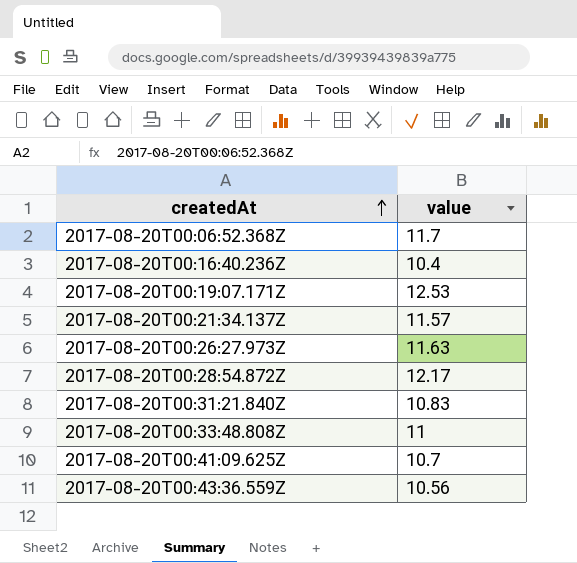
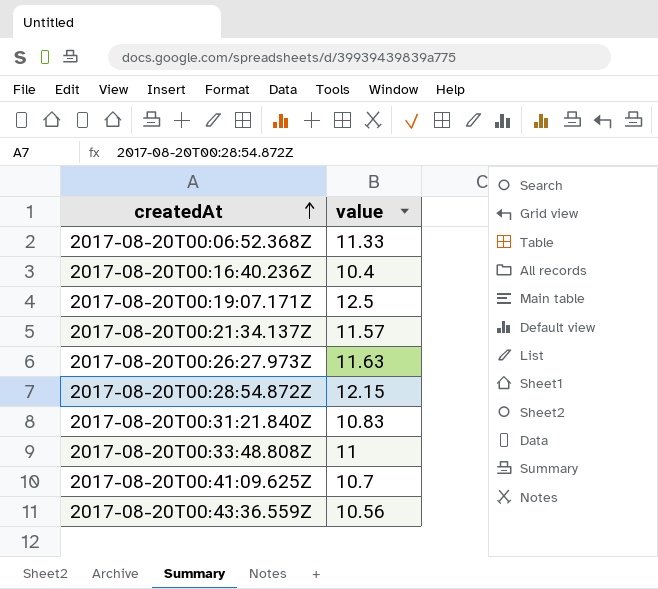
2017-08-20T00:06:52.368Z | value: 11.7 -> 11.33
2017-08-20T00:19:07.171Z | value: 12.53 -> 12.5
2017-08-20T00:28:54.872Z | value: 12.17 -> 12.15

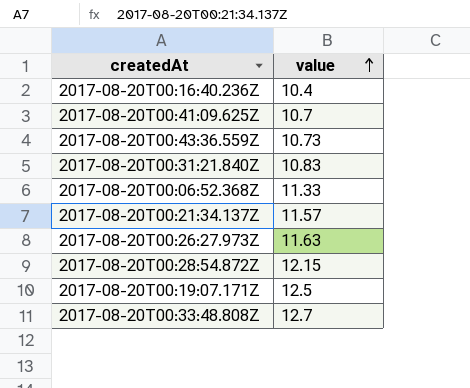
row order: createdAt ascending -> value ascending
2017-08-20T00:43:36.559Z | value: 10.56 -> 10.73
2017-08-20T00:33:48.808Z | value: 11 -> 12.7

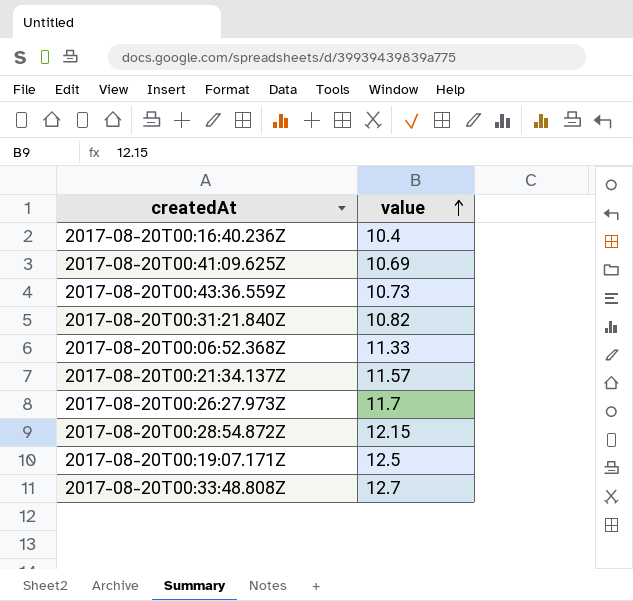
2017-08-20T00:41:09.625Z | value: 10.7 -> 10.69
2017-08-20T00:31:21.840Z | value: 10.83 -> 10.82
2017-08-20T00:26:27.973Z | value: 11.63 -> 11.7

